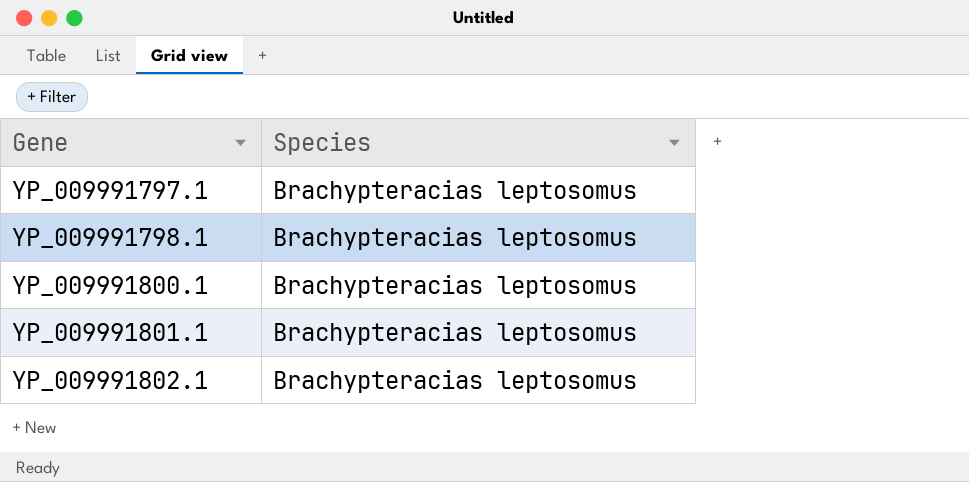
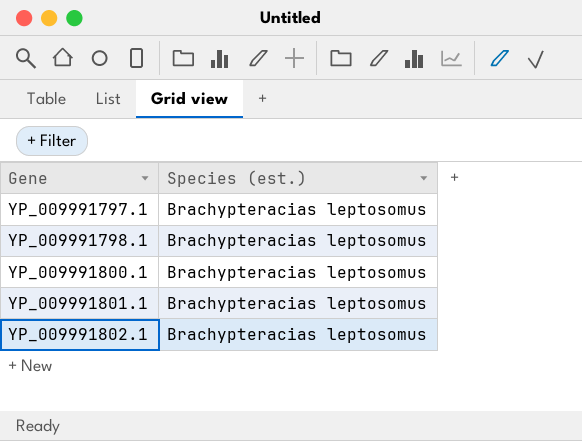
column name: Species -> Species (est.)

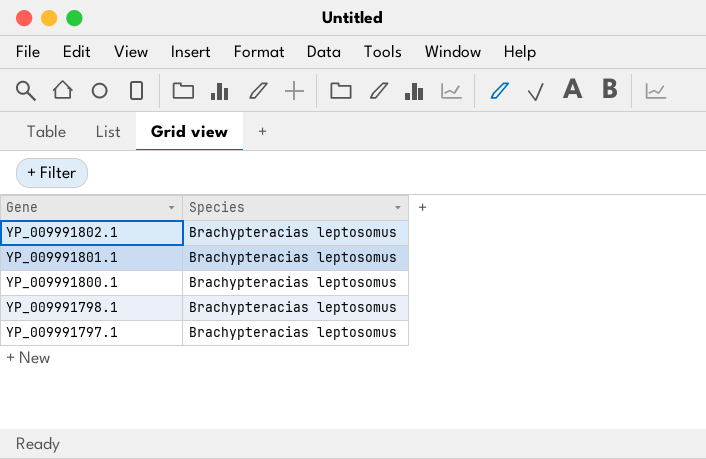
row order: Gene ascending -> Gene descending
column name: Species (est.) -> Species

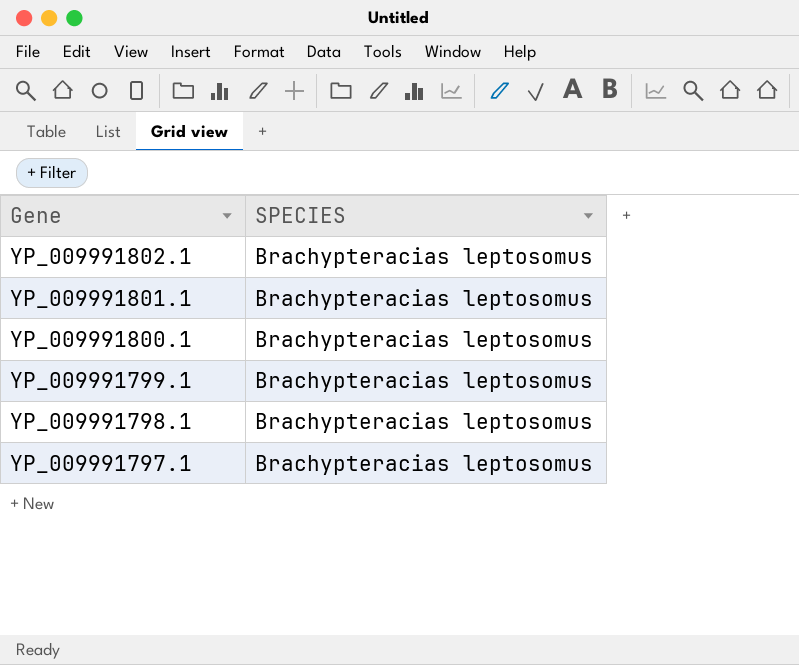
column name: Species -> SPECIES
row YP_009991799.1: none -> Brachypteracias leptosomus

